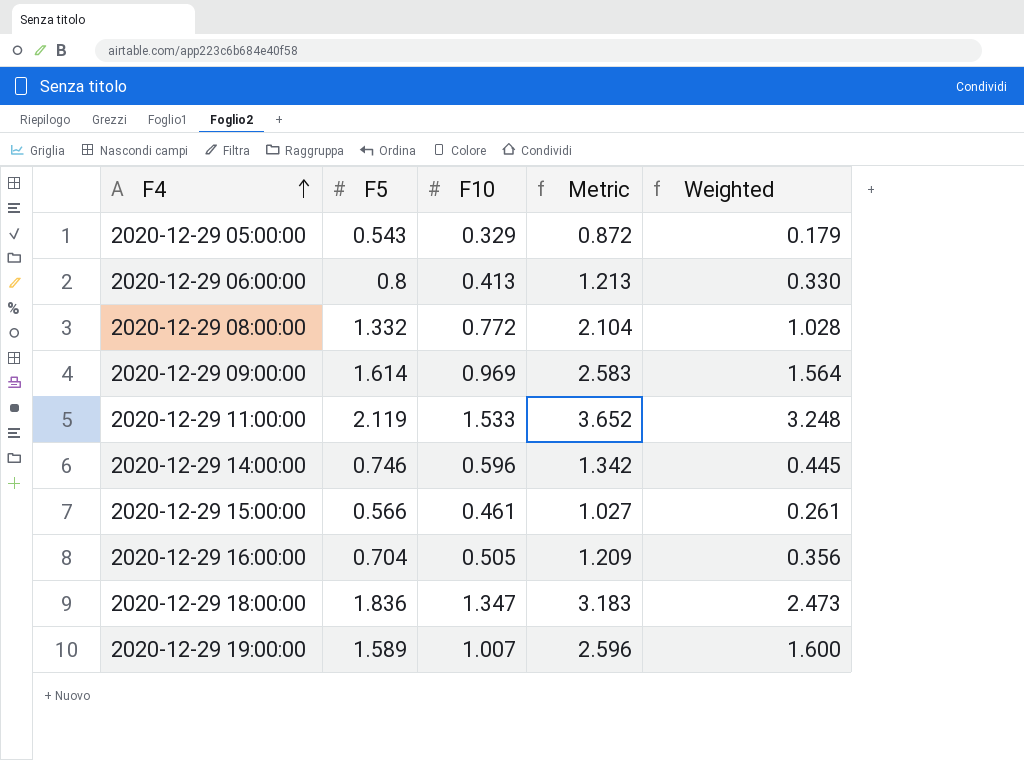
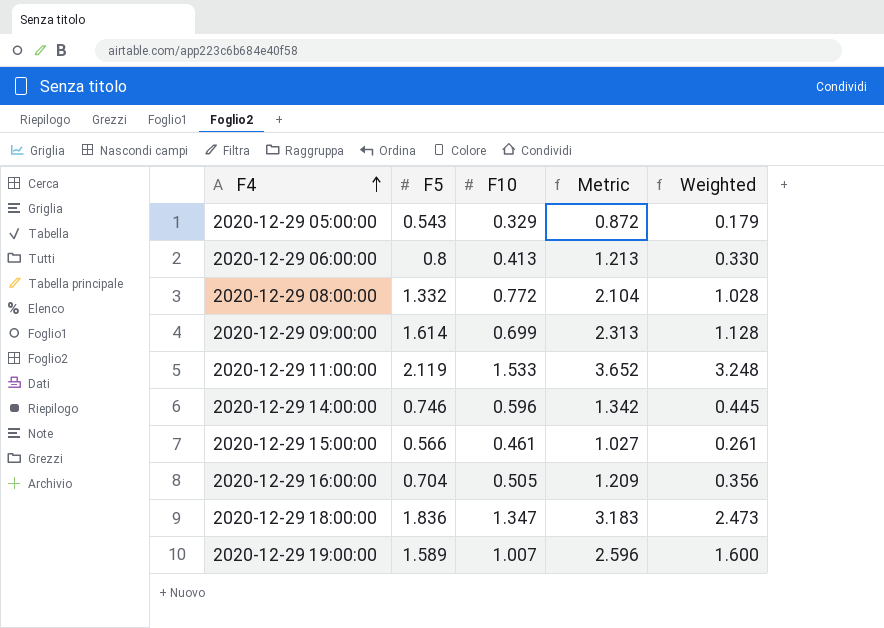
2020-12-29 09:00:00 | F10: 0.969 -> 0.699
2020-12-29 09:00:00 | Metric: 2.583 -> 2.313
2020-12-29 09:00:00 | Weighted: 1.564 -> 1.128

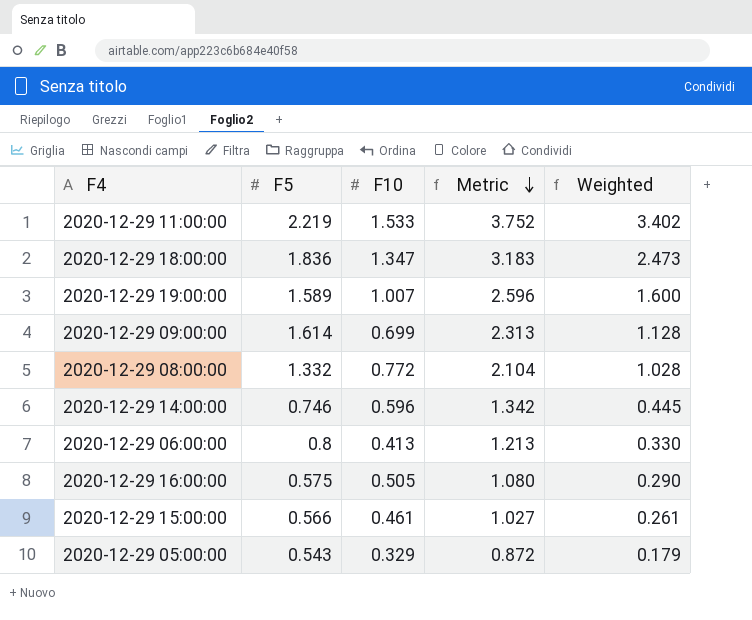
row order: F4 ascending -> Metric descending
2020-12-29 11:00:00 | F5: 2.119 -> 2.219
2020-12-29 11:00:00 | Metric: 3.652 -> 3.752
2020-12-29 11:00:00 | Weighted: 3.248 -> 3.402
2020-12-29 16:00:00 | F5: 0.704 -> 0.575
2020-12-29 16:00:00 | Metric: 1.209 -> 1.080
2020-12-29 16:00:00 | Weighted: 0.356 -> 0.290

